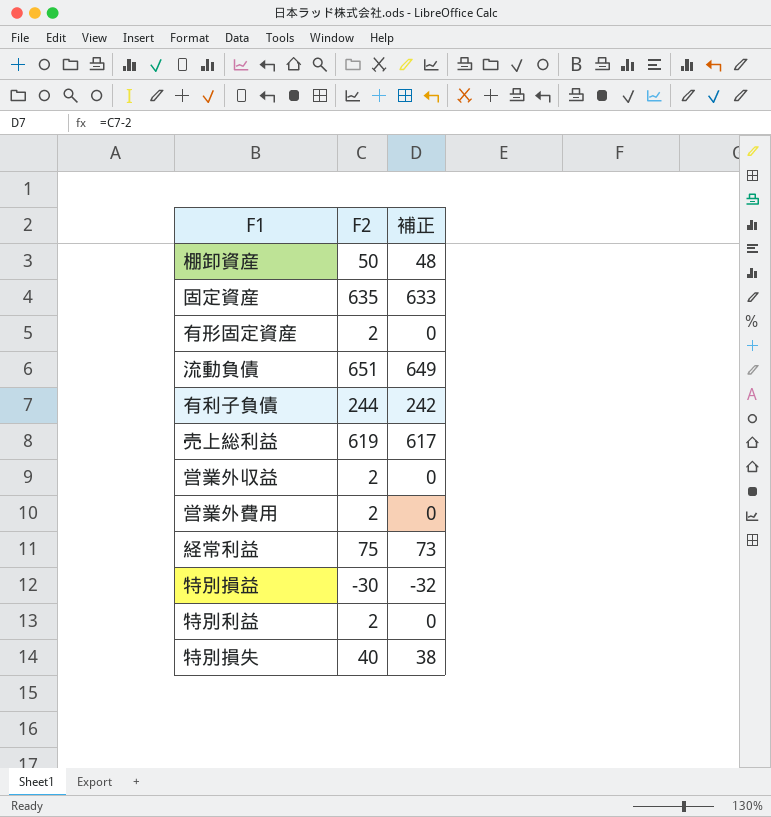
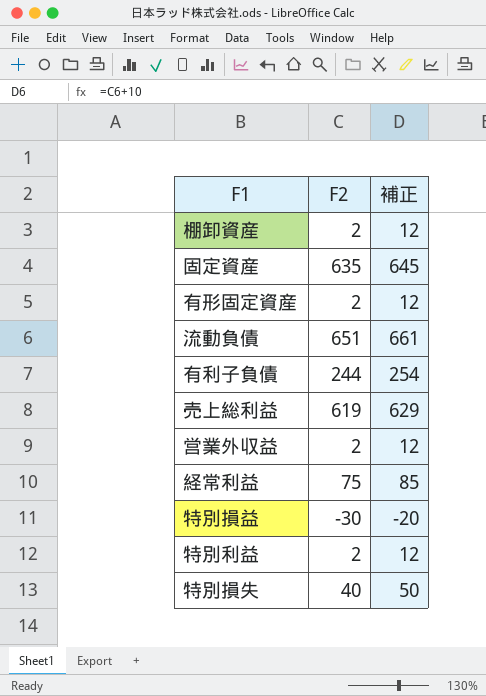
column 補正 | formula: [F2] - 2 -> [F2] + 10
row 営業外費用: 2 | 0 -> none
棚卸資産 | F2: 50 -> 2

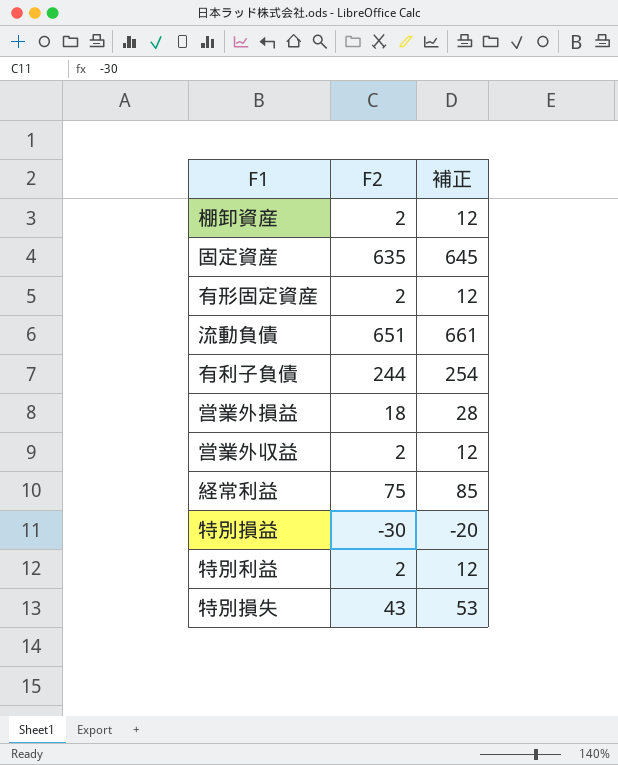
row 売上総利益: 619 | 629 -> none
row 営業外損益: none -> 18 | 28
特別損失 | F2: 40 -> 43
特別損失 | 補正: 50 -> 53

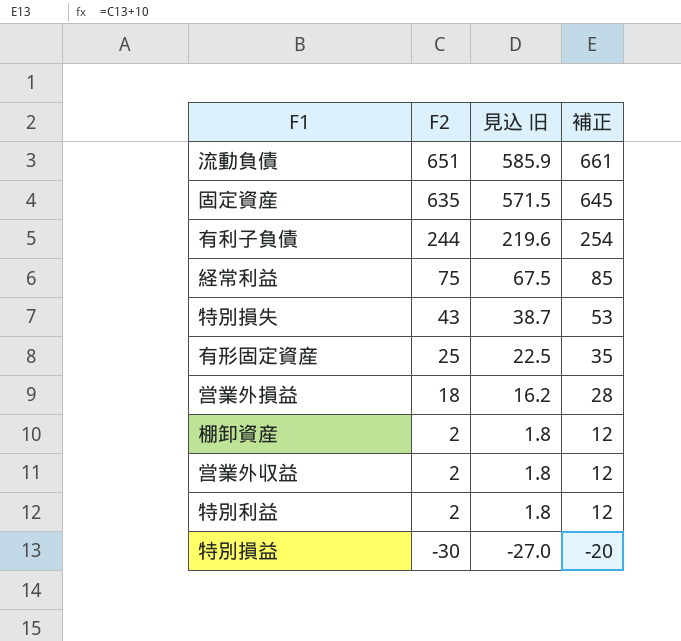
row order: none -> F2 descending
column 見込 旧 | formula: none -> [F2] * 0.9
有形固定資産 | F2: 2 -> 25
有形固定資産 | 補正: 12 -> 35

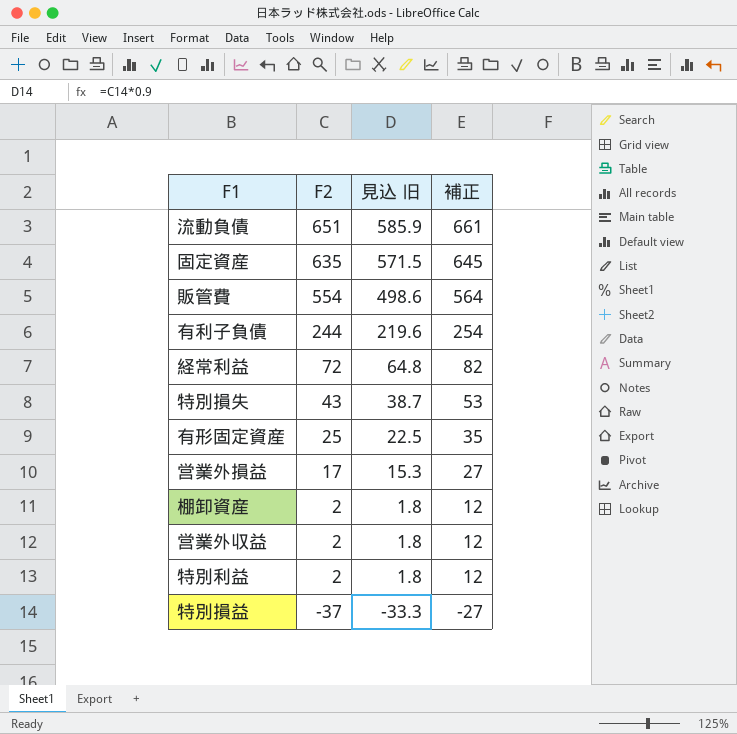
row 販管費: none -> 554 | 498.6 | 564
経常利益 | F2: 75 -> 72
経常利益 | 見込 旧: 67.5 -> 64.8
経常利益 | 補正: 85 -> 82
営業外損益 | F2: 18 -> 17
営業外損益 | 見込 旧: 16.2 -> 15.3
営業外損益 | 補正: 28 -> 27
特別損益 | F2: -30 -> -37
特別損益 | 見込 旧: -27.0 -> -33.3
特別損益 | 補正: -20 -> -27

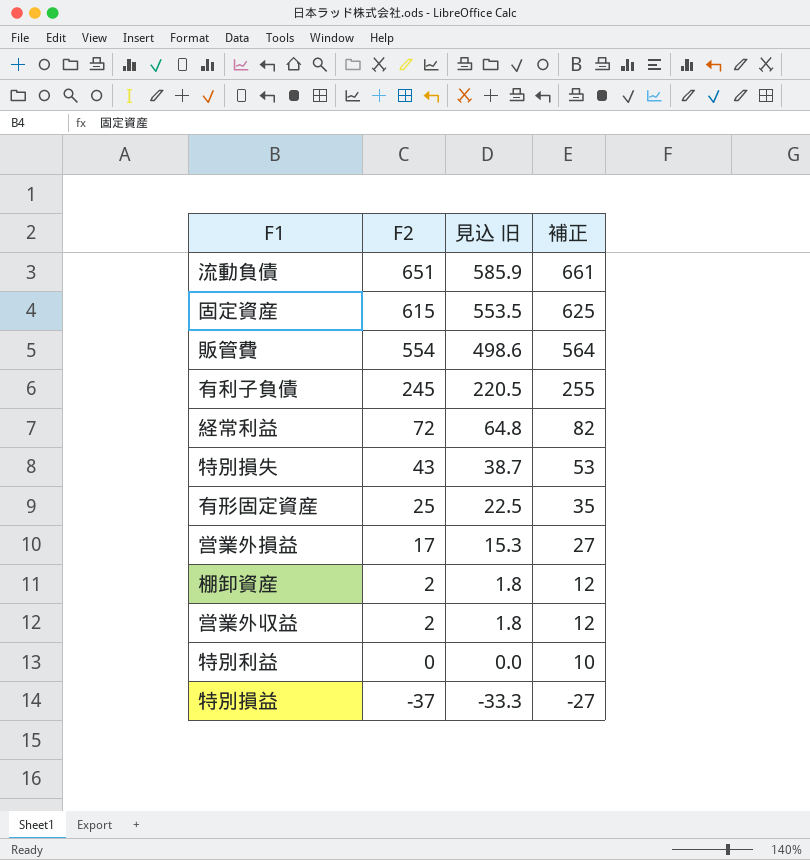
固定資産 | F2: 635 -> 615
固定資産 | 見込 旧: 571.5 -> 553.5
固定資産 | 補正: 645 -> 625
有利子負債 | F2: 244 -> 245
有利子負債 | 見込 旧: 219.6 -> 220.5
有利子負債 | 補正: 254 -> 255
特別利益 | F2: 2 -> 0
特別利益 | 見込 旧: 1.8 -> 0.0
特別利益 | 補正: 12 -> 10

